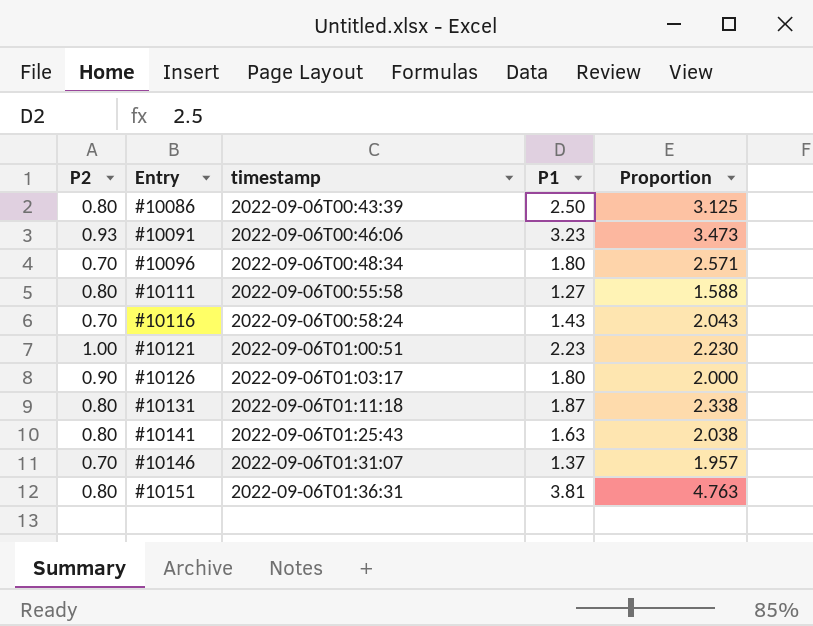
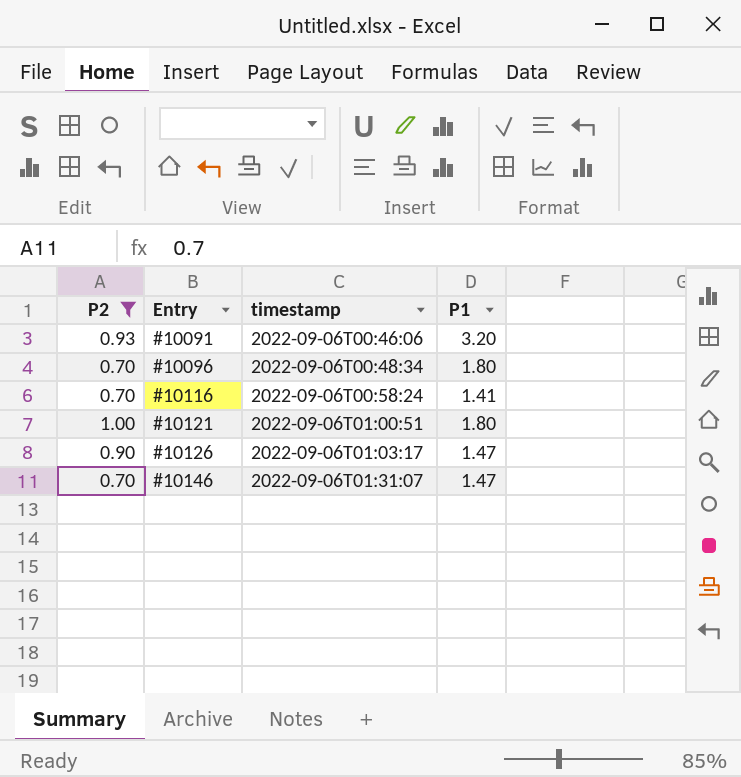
filter: none -> P2 != 0.80
column Proportion | formula: [P1] / [P2] -> none
#10091 | P1: 3.23 -> 3.20
#10116 | P1: 1.43 -> 1.41
#10121 | P1: 2.23 -> 1.80
#10126 | P1: 1.80 -> 1.47
#10146 | P1: 1.37 -> 1.47

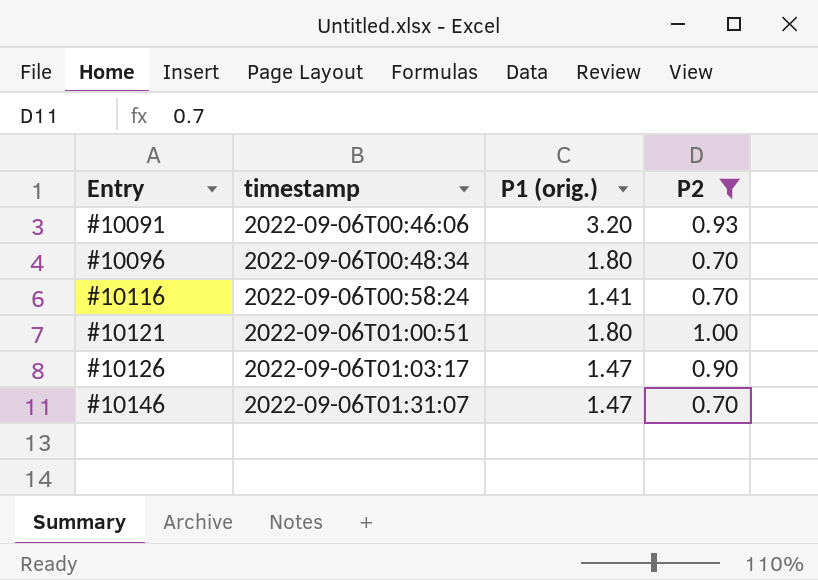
column name: P1 -> P1 (orig.)
column P2 | position: 1 -> 4

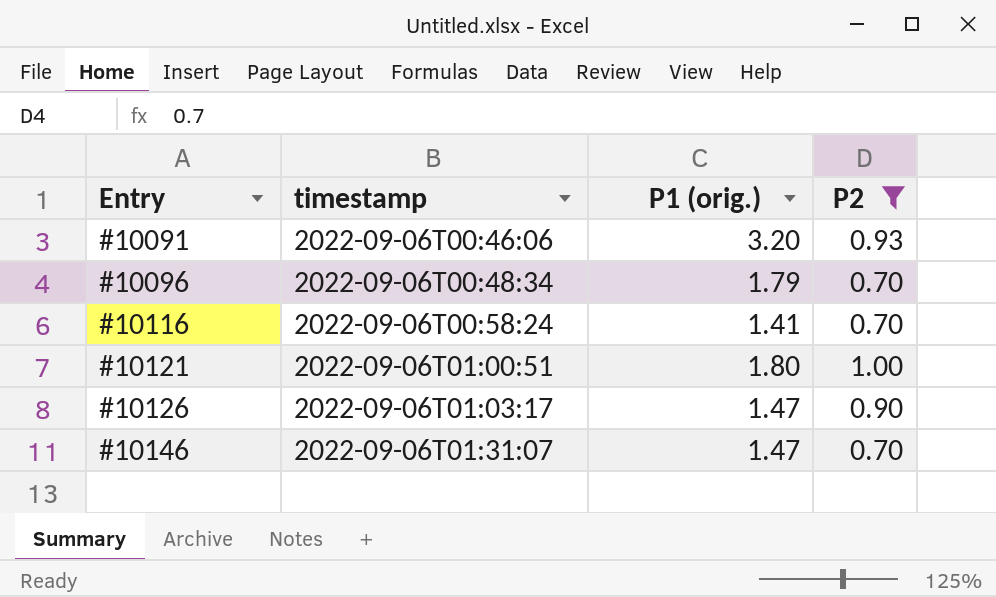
#10096 | P1 (orig.): 1.80 -> 1.79

